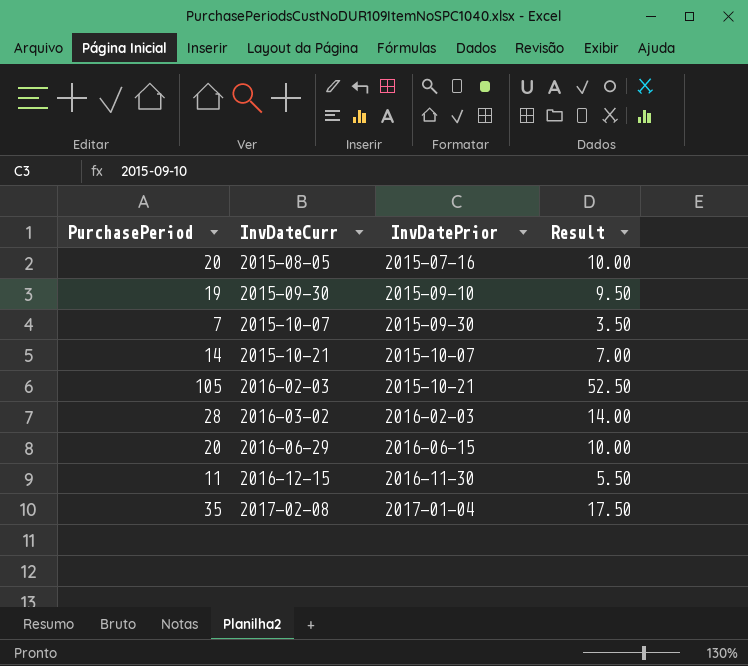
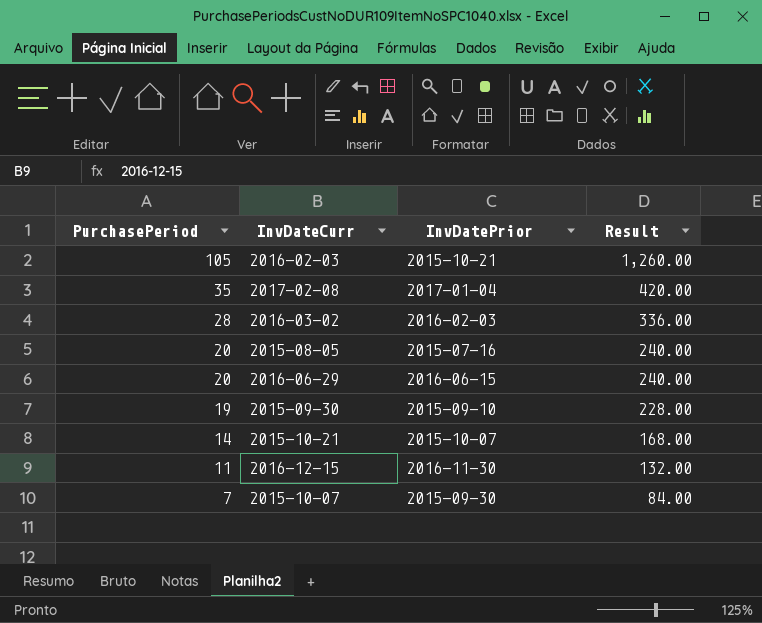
row order: InvDateCurr ascending -> PurchasePeriod descending
column Result | formula: [PurchasePeriod] * 0.5 -> [PurchasePeriod] * 12

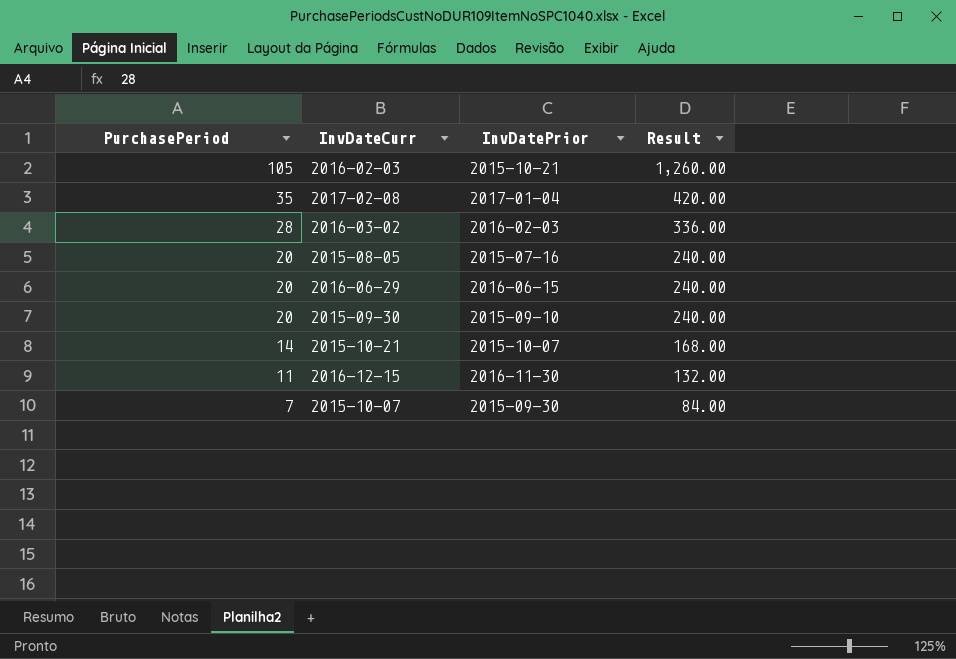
2015-09-30 | PurchasePeriod: 19 -> 20
2015-09-30 | Result: 228.00 -> 240.00

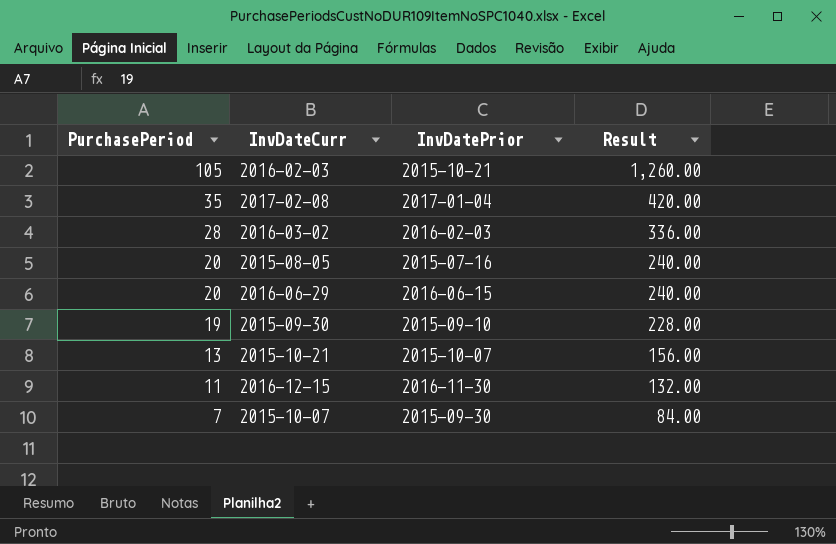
2015-09-30 | PurchasePeriod: 20 -> 19
2015-09-30 | Result: 240.00 -> 228.00
2015-10-21 | PurchasePeriod: 14 -> 13
2015-10-21 | Result: 168.00 -> 156.00

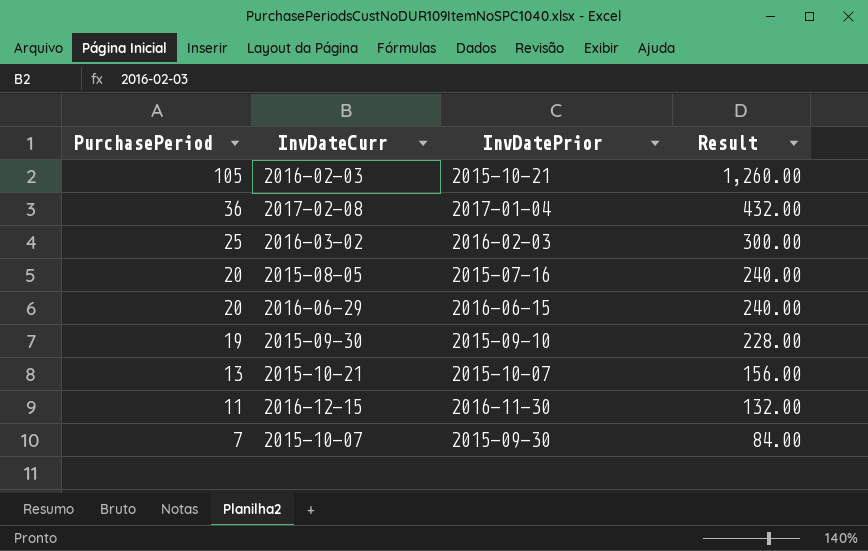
2017-02-08 | PurchasePeriod: 35 -> 36
2017-02-08 | Result: 420.00 -> 432.00
2016-03-02 | PurchasePeriod: 28 -> 25
2016-03-02 | Result: 336.00 -> 300.00

